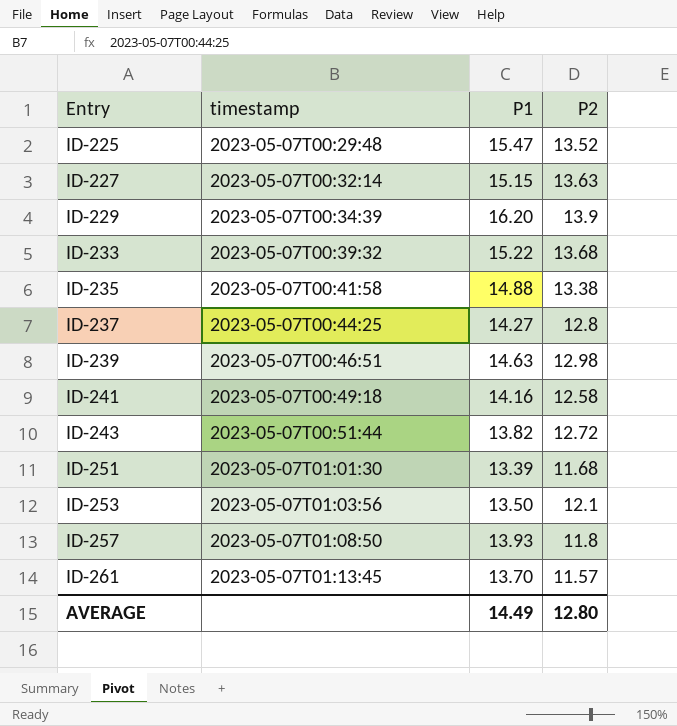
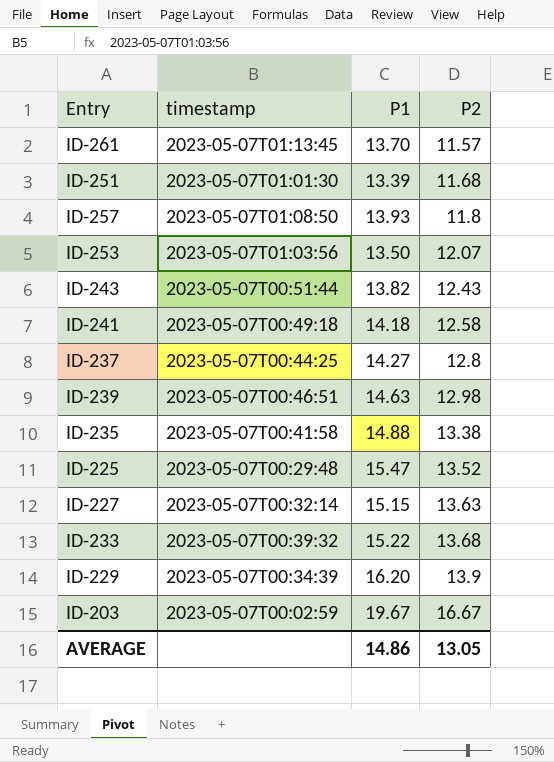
row order: Entry ascending -> P2 ascending
ID-253 | P2: 12.1 -> 12.07
ID-243 | P2: 12.72 -> 12.43
ID-241 | P1: 14.16 -> 14.18
row ID-203: none -> 2023-05-07T00:02:59 | 19.67 | 16.67
AVERAGE | P1: 14.49 -> 14.86
AVERAGE | P2: 12.80 -> 13.05

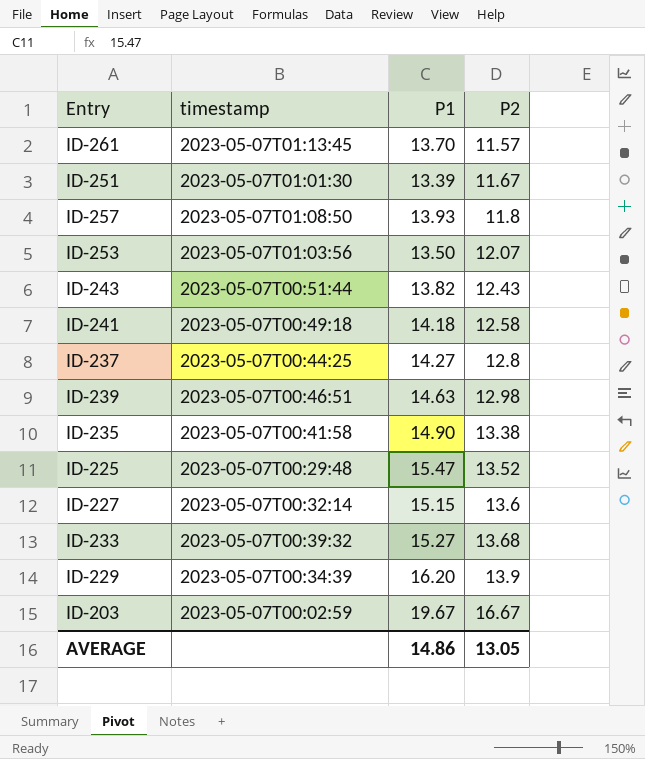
ID-251 | P2: 11.68 -> 11.67
ID-235 | P1: 14.88 -> 14.90
ID-227 | P2: 13.63 -> 13.6
ID-233 | P1: 15.22 -> 15.27

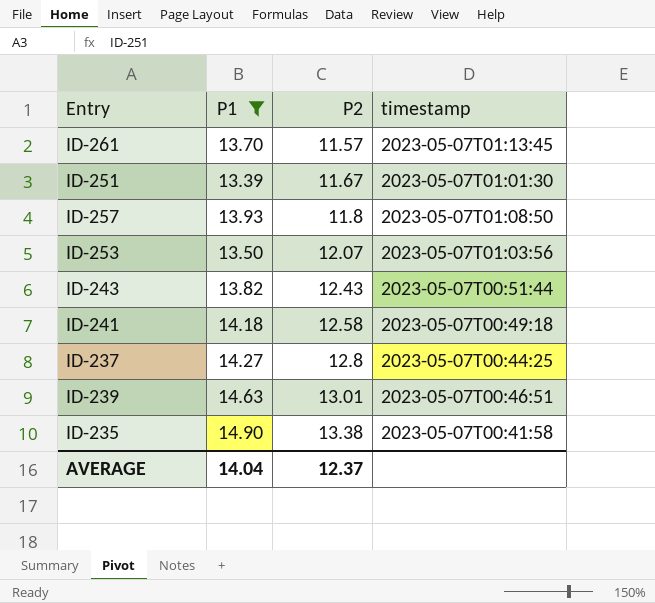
filter: none -> P1 <= 14.90
column timestamp | position: 2 -> 4
ID-239 | P2: 12.98 -> 13.01
AVERAGE | P1: 14.86 -> 14.04
AVERAGE | P2: 13.05 -> 12.37

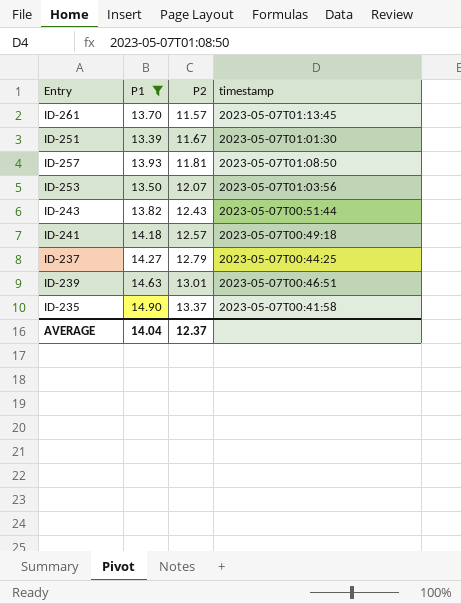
ID-257 | P2: 11.8 -> 11.81
ID-241 | P2: 12.58 -> 12.57
ID-237 | P2: 12.8 -> 12.79
ID-235 | P2: 13.38 -> 13.37

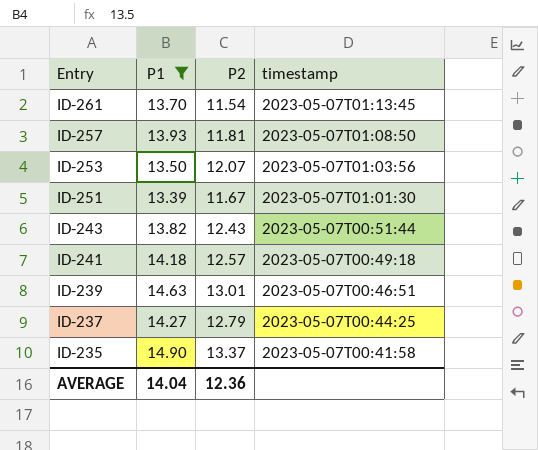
row order: P2 ascending -> Entry descending
ID-261 | P2: 11.57 -> 11.54
AVERAGE | P2: 12.37 -> 12.36

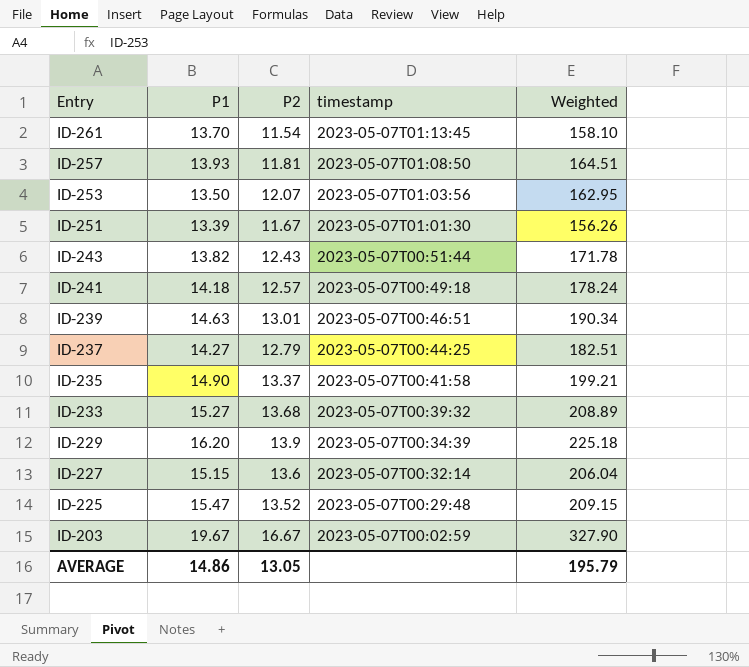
filter: P1 <= 14.90 -> none
column Weighted | formula: none -> [P1] * [P2]
AVERAGE | P1: 14.04 -> 14.86
AVERAGE | P2: 12.36 -> 13.05

